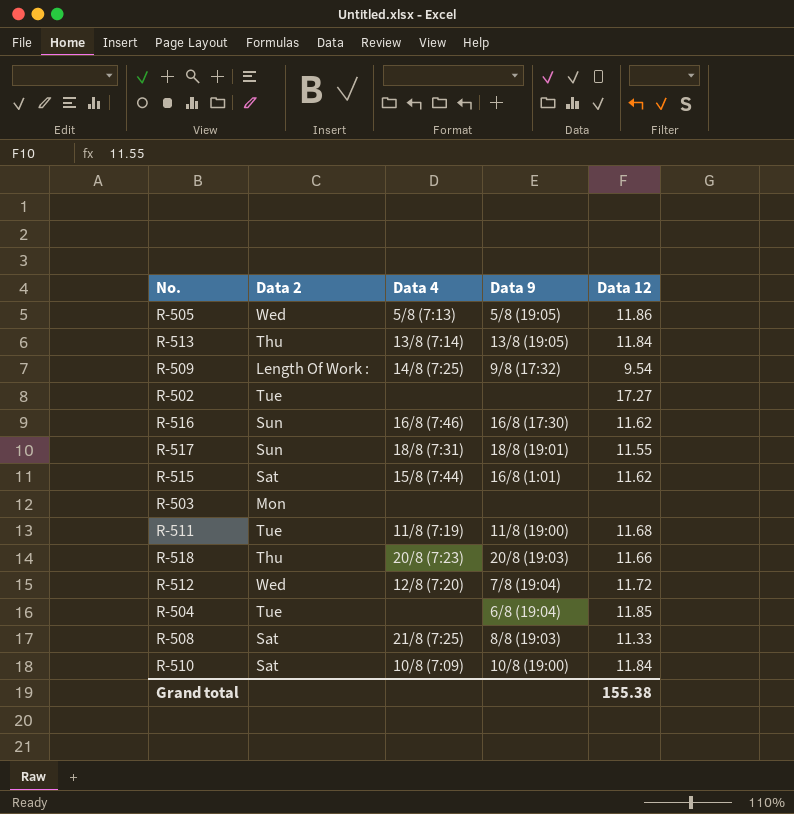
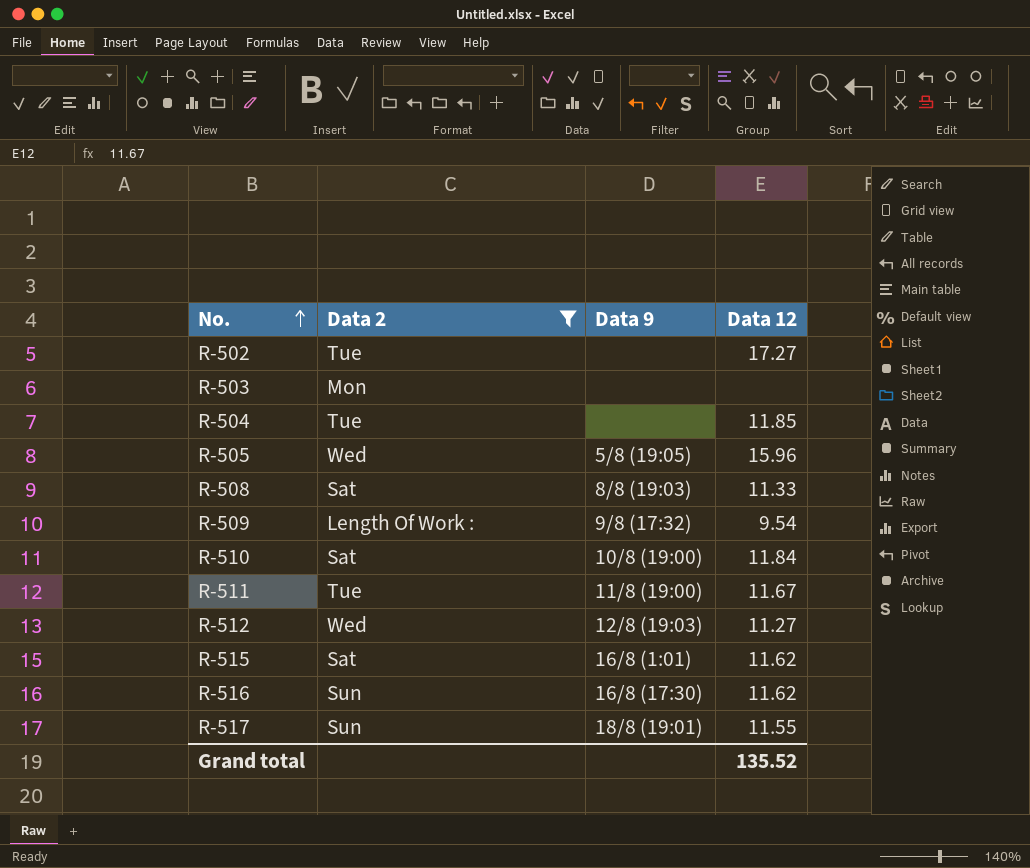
filter: none -> Data 2 != Thu
row order: none -> No. ascending
column Data 4 | position: 3 -> none
R-504 | Data 9: 6/8 (19:04) -> none
R-505 | Data 12: 11.86 -> 15.96
R-511 | Data 12: 11.68 -> 11.67
R-512 | Data 9: 7/8 (19:04) -> 12/8 (19:03)
R-512 | Data 12: 11.72 -> 11.27
Grand total | Data 12: 155.38 -> 135.52

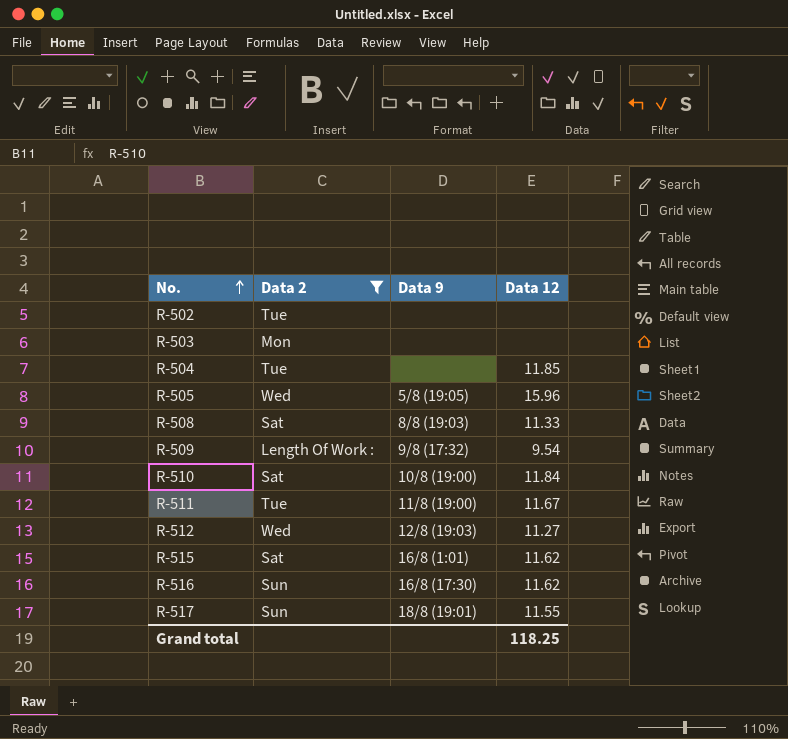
R-502 | Data 12: 17.27 -> none
Grand total | Data 12: 135.52 -> 118.25

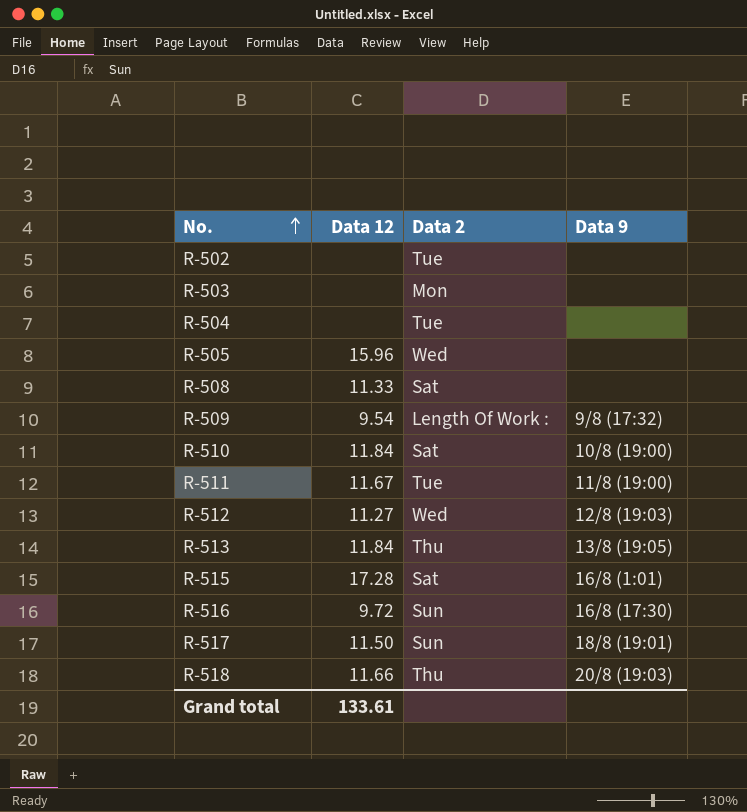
filter: Data 2 != Thu -> none
column Data 12 | position: 4 -> 2
R-504 | Data 12: 11.85 -> none
R-505 | Data 9: 5/8 (19:05) -> none
R-508 | Data 9: 8/8 (19:03) -> none
R-515 | Data 12: 11.62 -> 17.28
R-516 | Data 12: 11.62 -> 9.72
R-517 | Data 12: 11.55 -> 11.50
Grand total | Data 12: 118.25 -> 133.61

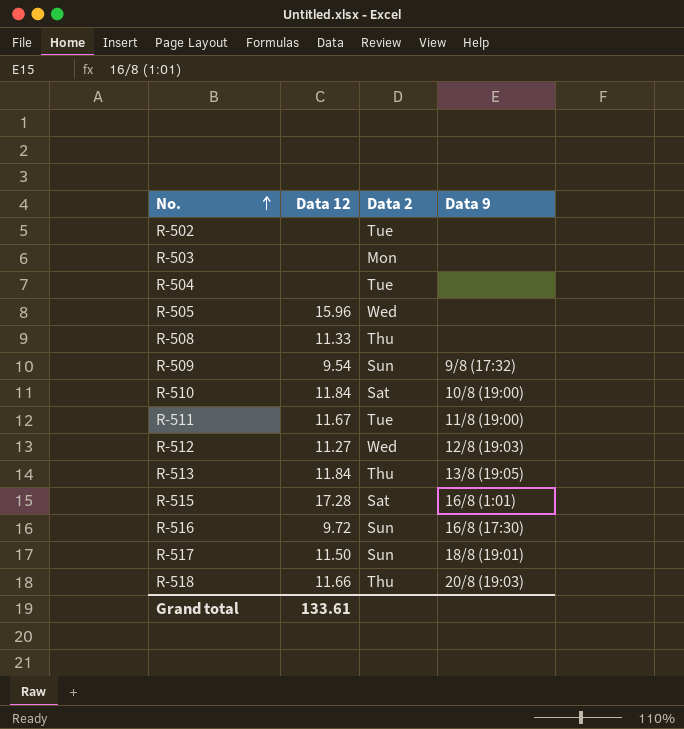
R-508 | Data 2: Sat -> Thu
R-509 | Data 2: Length Of Work : -> Sun

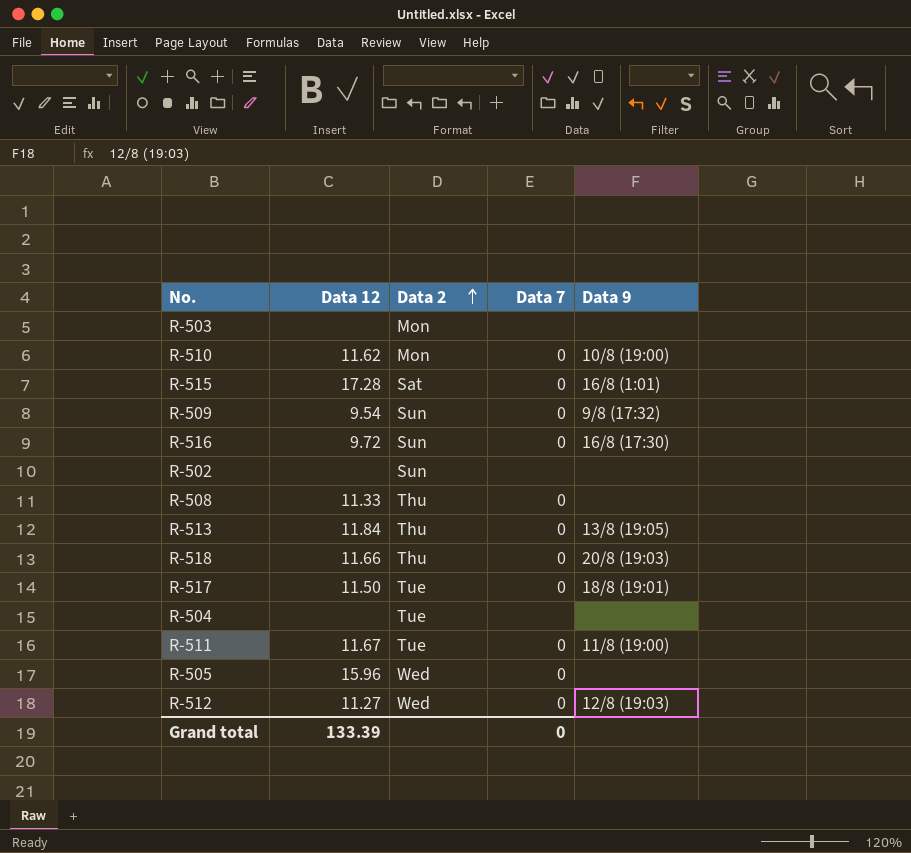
row order: No. ascending -> Data 2 ascending
column Data 7 | position: none -> 4
R-510 | Data 12: 11.84 -> 11.62
R-510 | Data 2: Sat -> Mon
R-502 | Data 2: Tue -> Sun
R-517 | Data 2: Sun -> Tue
Grand total | Data 12: 133.61 -> 133.39

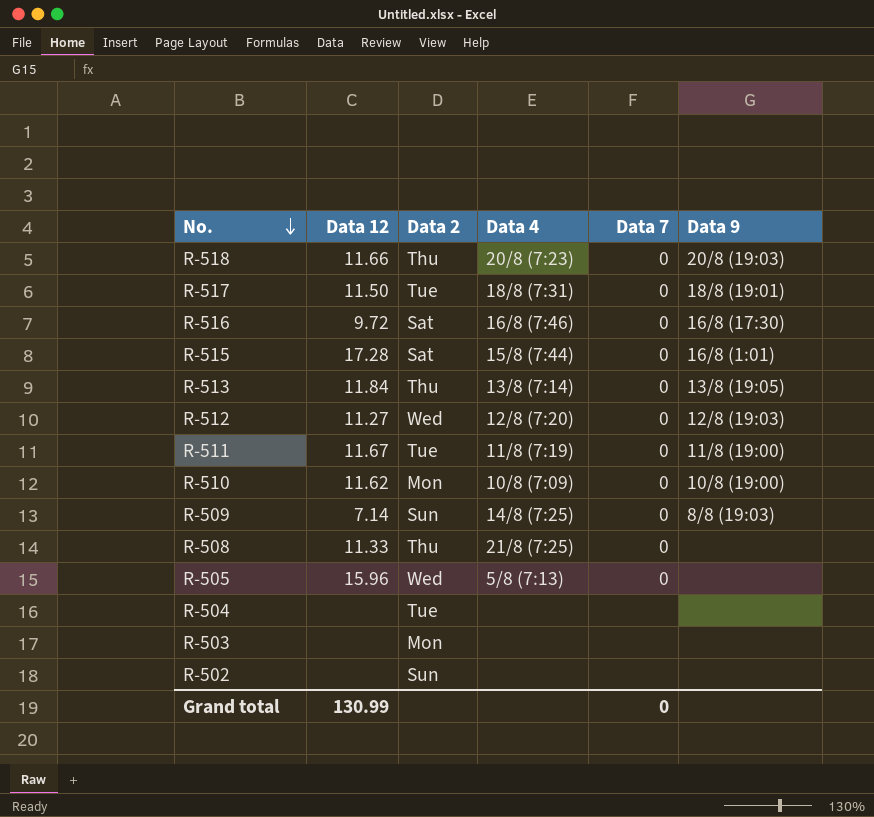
row order: Data 2 ascending -> No. descending
column Data 4 | position: none -> 4
R-516 | Data 2: Sun -> Sat
R-509 | Data 12: 9.54 -> 7.14
R-509 | Data 9: 9/8 (17:32) -> 8/8 (19:03)
Grand total | Data 12: 133.39 -> 130.99

